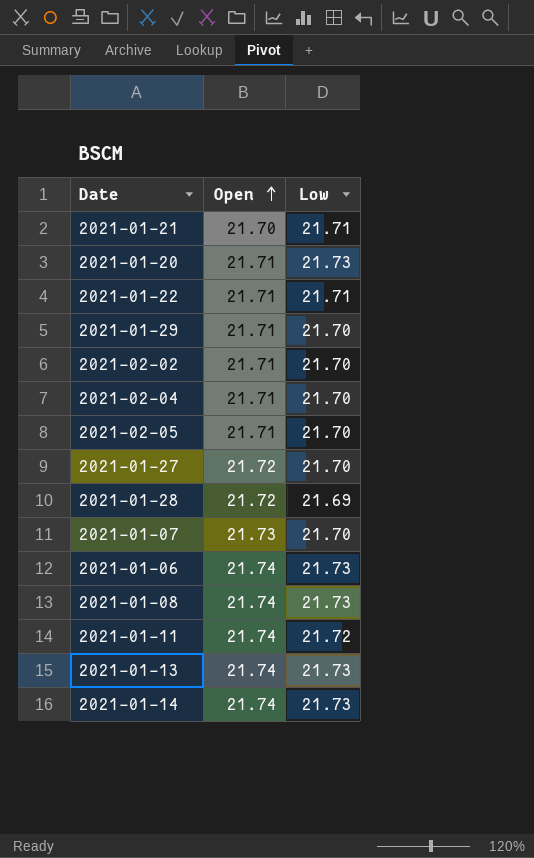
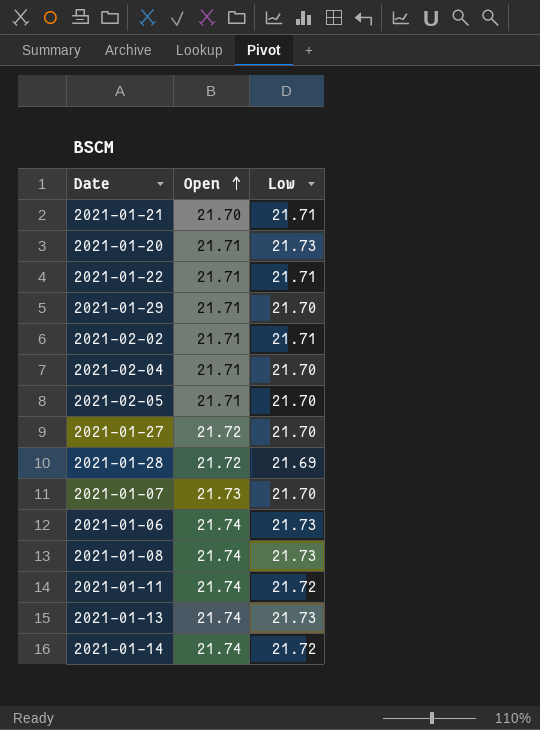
2021-02-02 | Low: 21.70 -> 21.71
2021-01-14 | Low: 21.73 -> 21.72

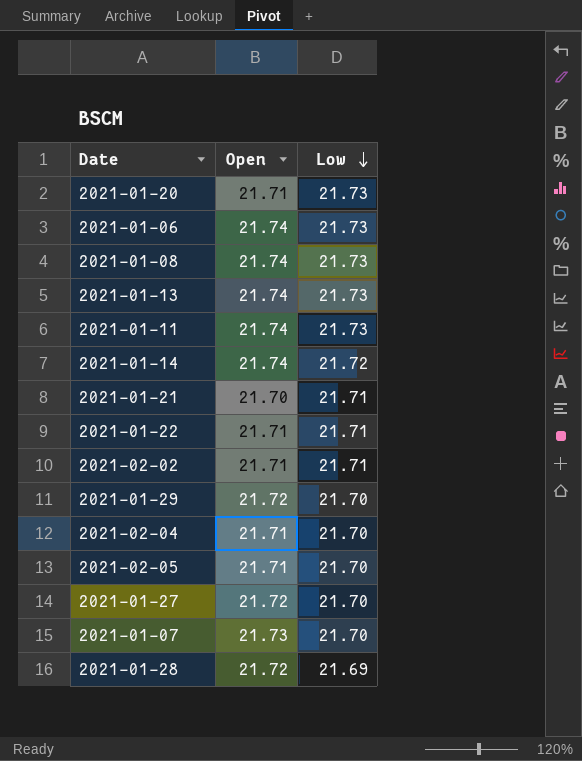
row order: Open ascending -> Low descending
2021-01-11 | Low: 21.72 -> 21.73
2021-01-29 | Open: 21.71 -> 21.72

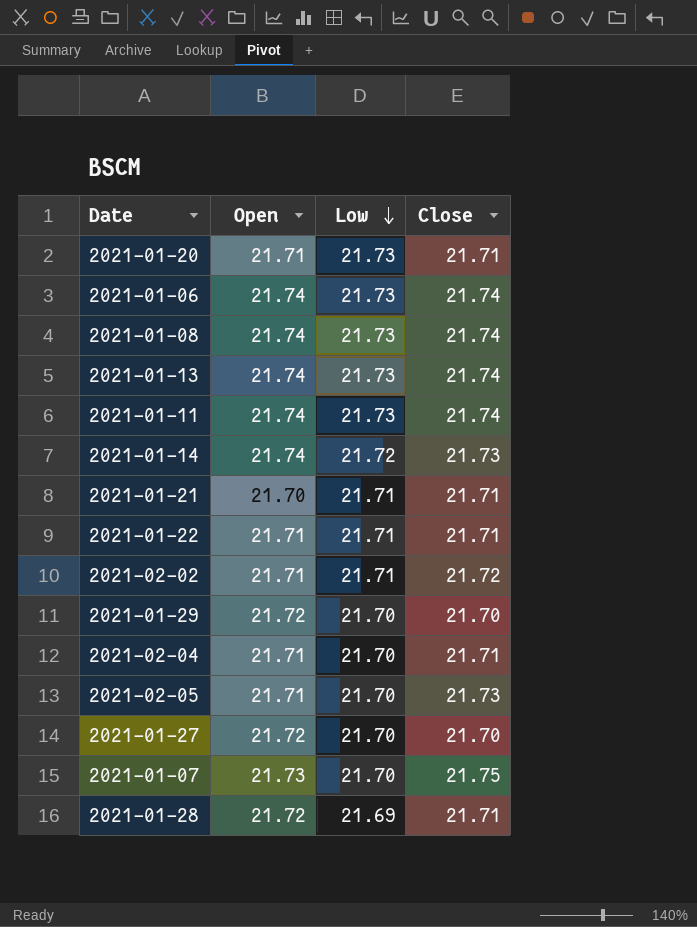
column Close | position: none -> 4

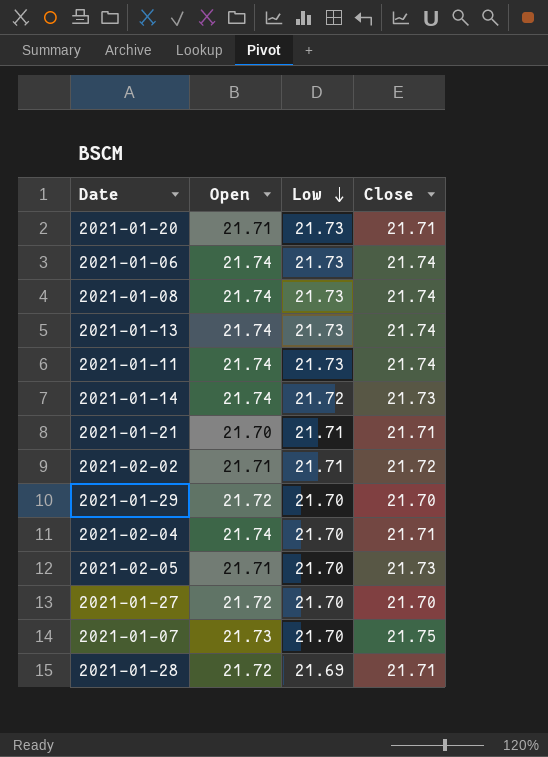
row 2021-01-22: 21.71 | 21.71 | 21.71 -> none
2021-02-04 | Open: 21.71 -> 21.74

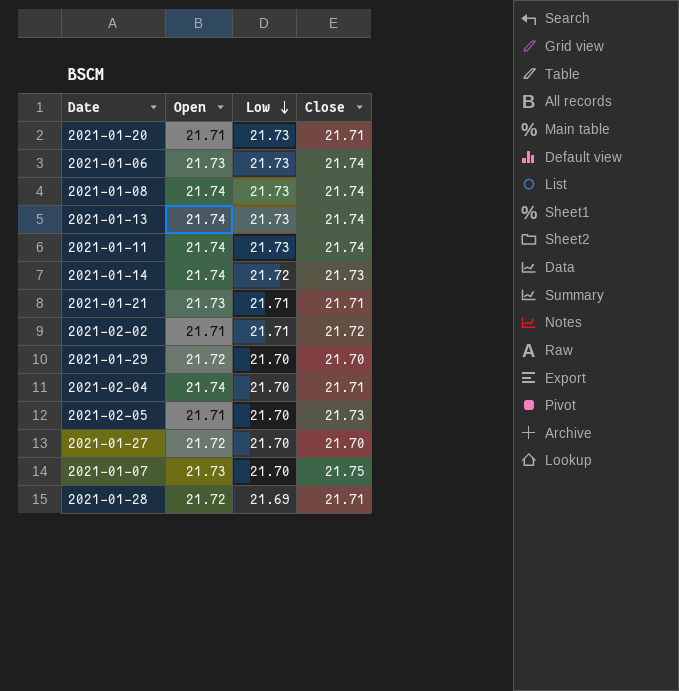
2021-01-06 | Open: 21.74 -> 21.73
2021-01-21 | Open: 21.70 -> 21.73

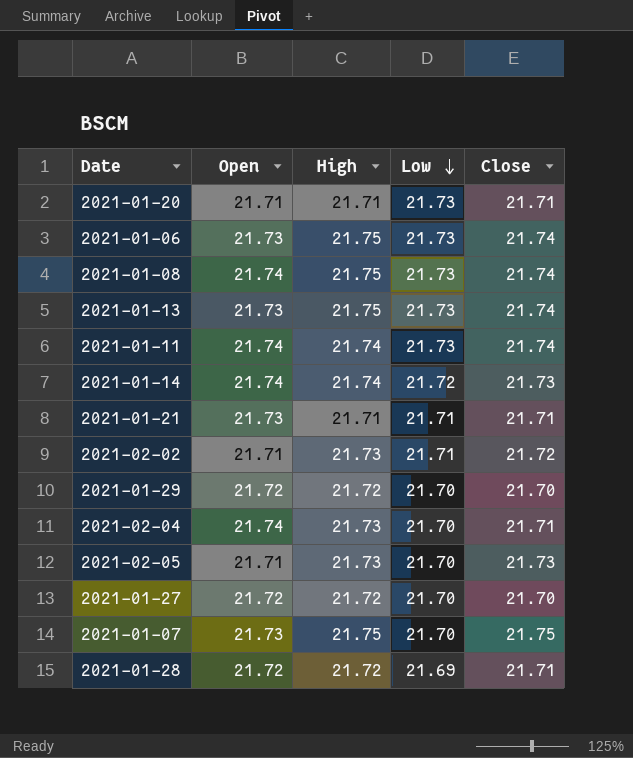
column High | position: none -> 3
2021-01-13 | Open: 21.74 -> 21.73

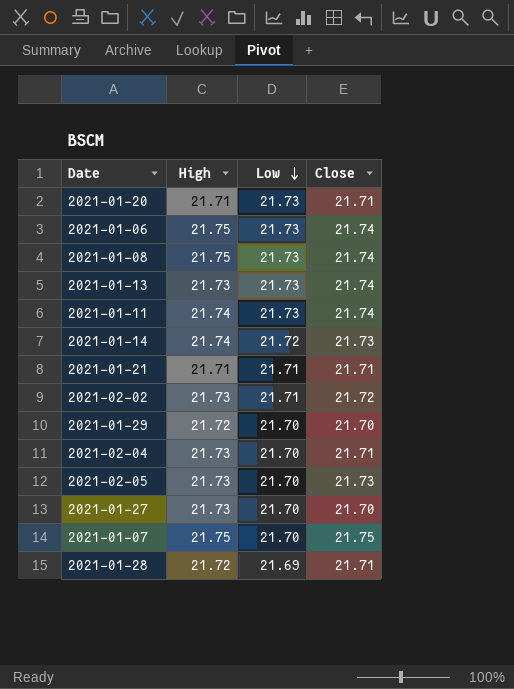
column Open | position: 2 -> none
2021-01-13 | High: 21.75 -> 21.73
2021-01-27 | High: 21.72 -> 21.73

